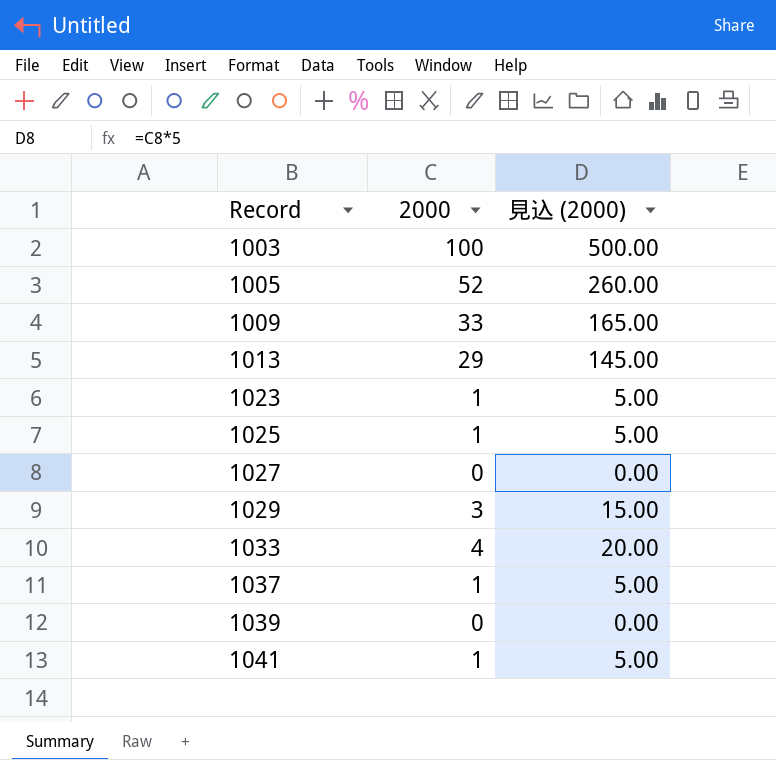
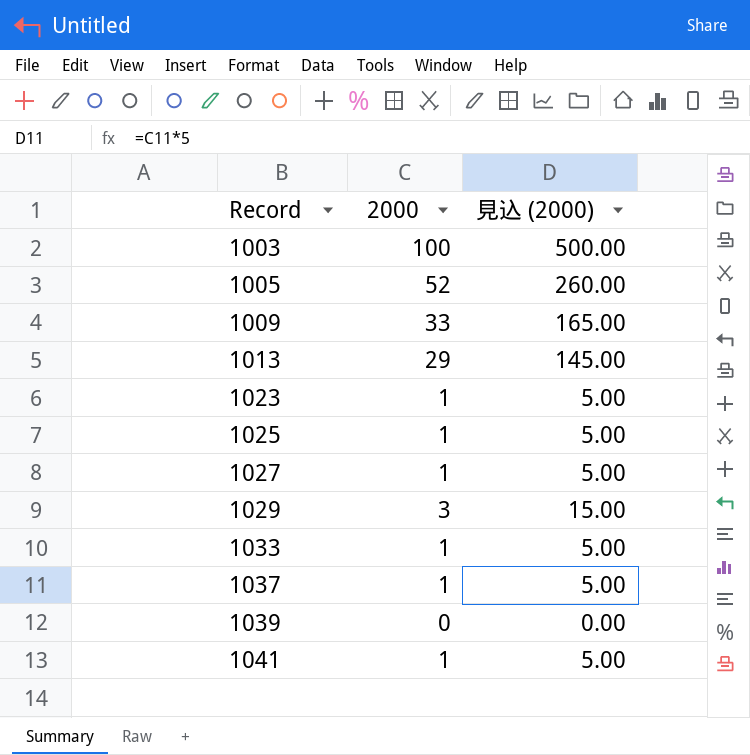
1027 | 2000: 0 -> 1
1027 | 見込 (2000): 0.00 -> 5.00
1033 | 2000: 4 -> 1
1033 | 見込 (2000): 20.00 -> 5.00

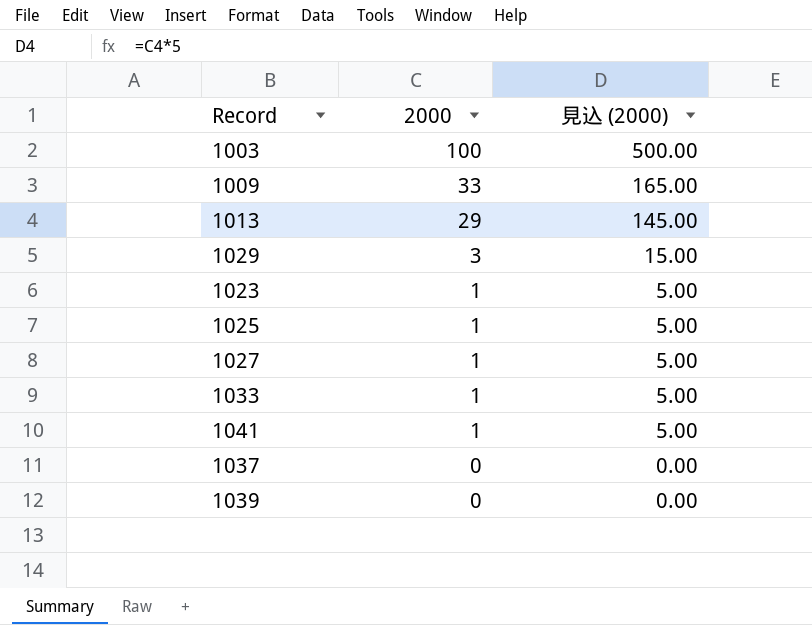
row order: Record ascending -> 2000 descending
row 1005: 52 | 260.00 -> none
1037 | 2000: 1 -> 0
1037 | 見込 (2000): 5.00 -> 0.00

